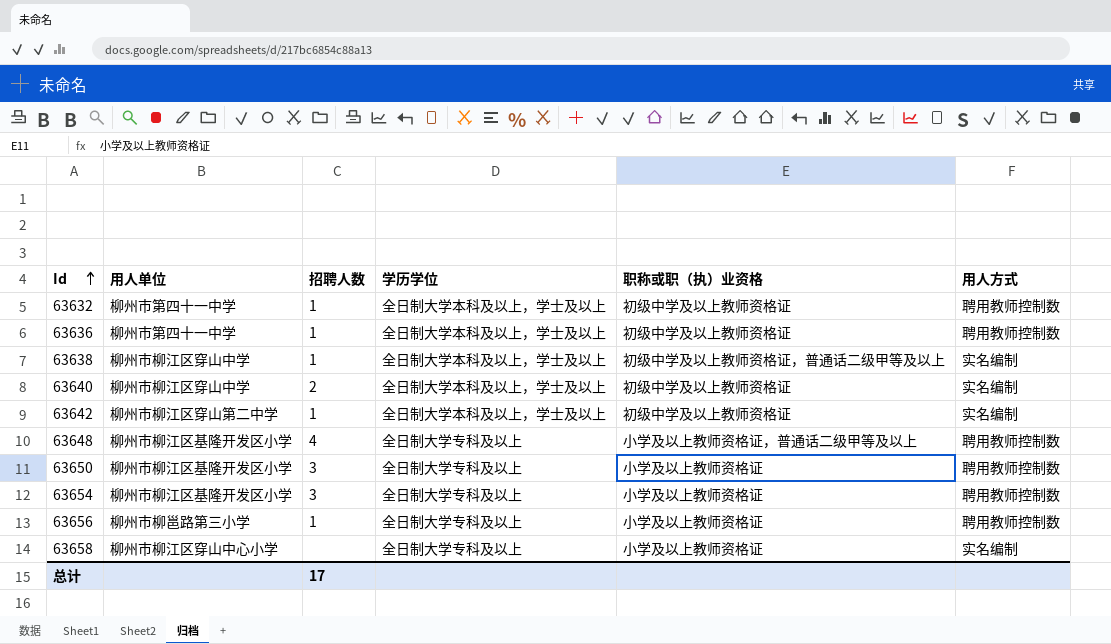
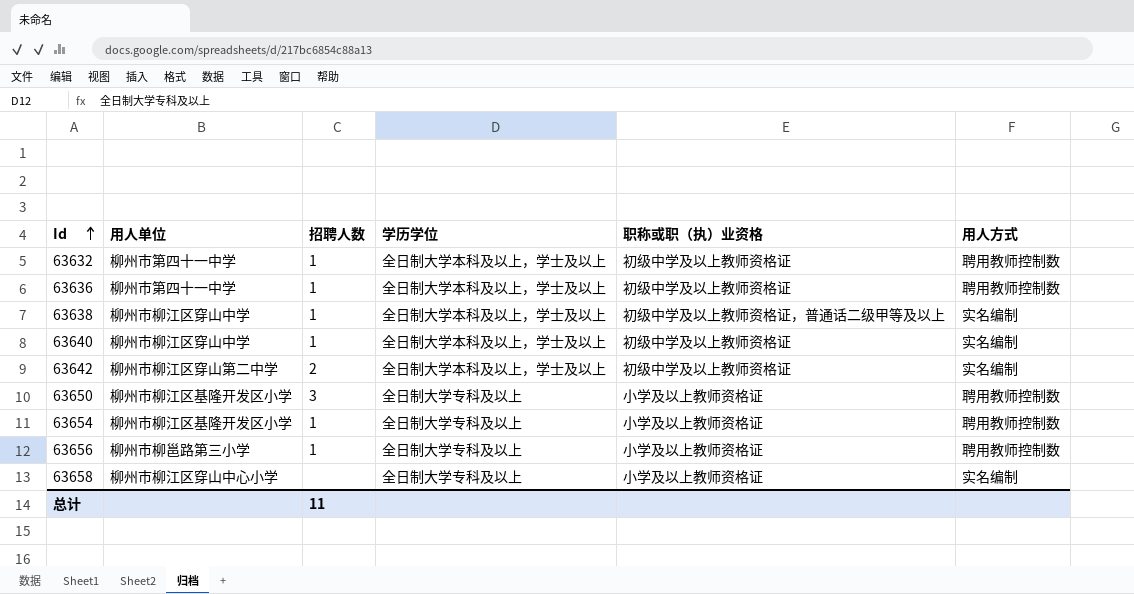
row 63648: 柳州市柳江区基隆开发区小学 | 4 | 全日制大学专科及以上 | 小学及以上教师资格证，普通话二级甲等及以上 | 聘用教师控制数 -> none
63640 | 招聘人数: 2 -> 1
63642 | 招聘人数: 1 -> 2
63654 | 招聘人数: 3 -> 1
总计 | 招聘人数: 17 -> 11

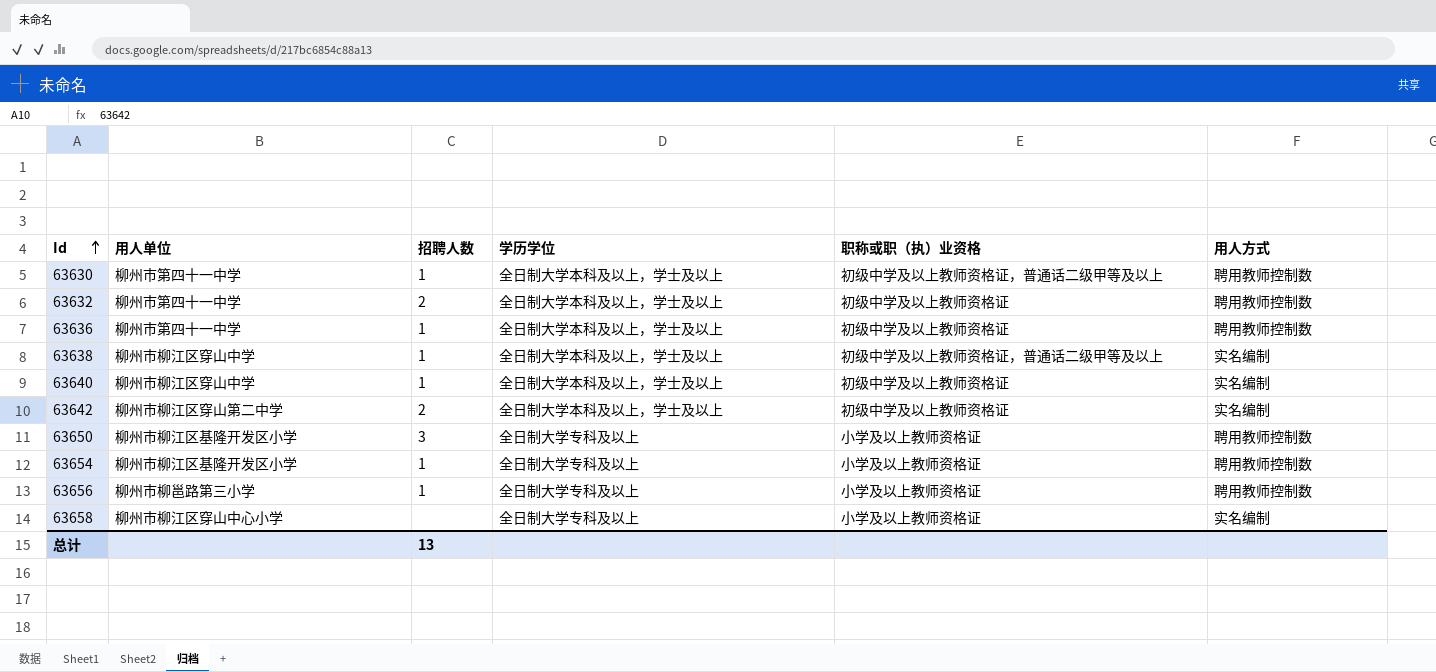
row 63630: none -> 柳州市第四十一中学 | 1 | 全日制大学本科及以上，学士及以上 | 初级中学及以上教师资格证，普通话二级甲等及以上 | 聘用教师控制数
63632 | 招聘人数: 1 -> 2
总计 | 招聘人数: 11 -> 13

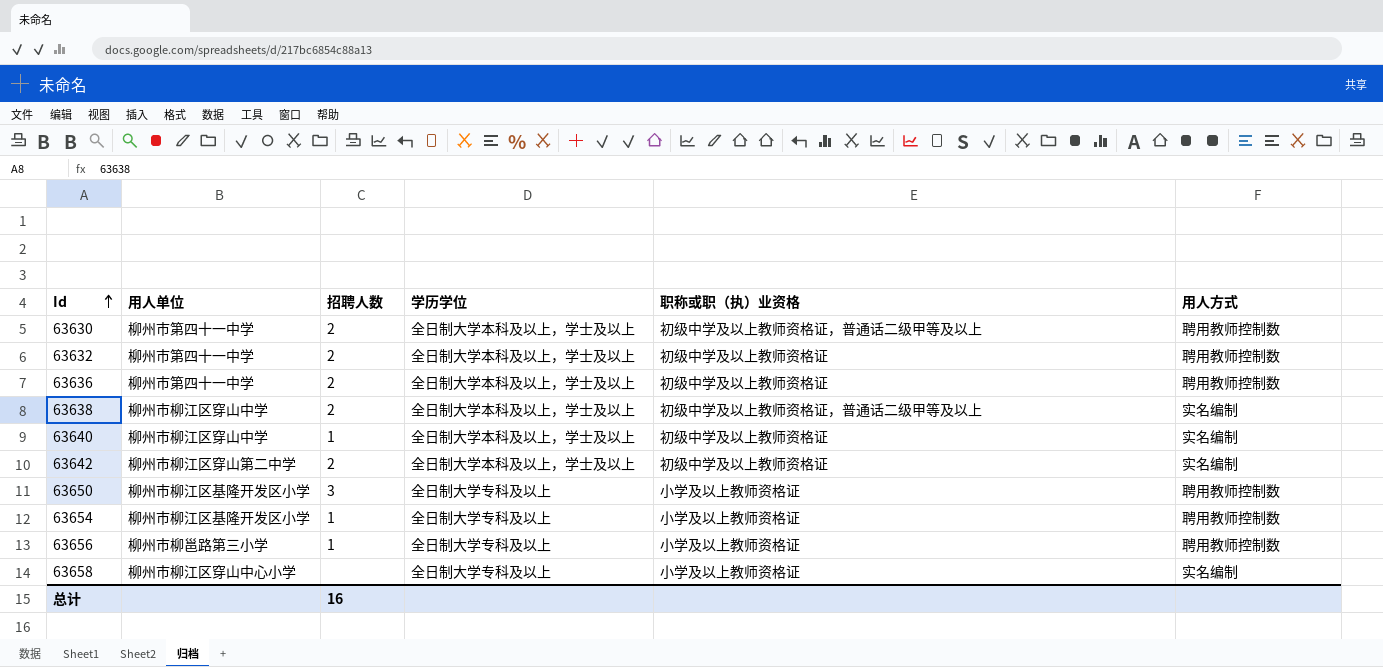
63630 | 招聘人数: 1 -> 2
63636 | 招聘人数: 1 -> 2
63638 | 招聘人数: 1 -> 2
总计 | 招聘人数: 13 -> 16

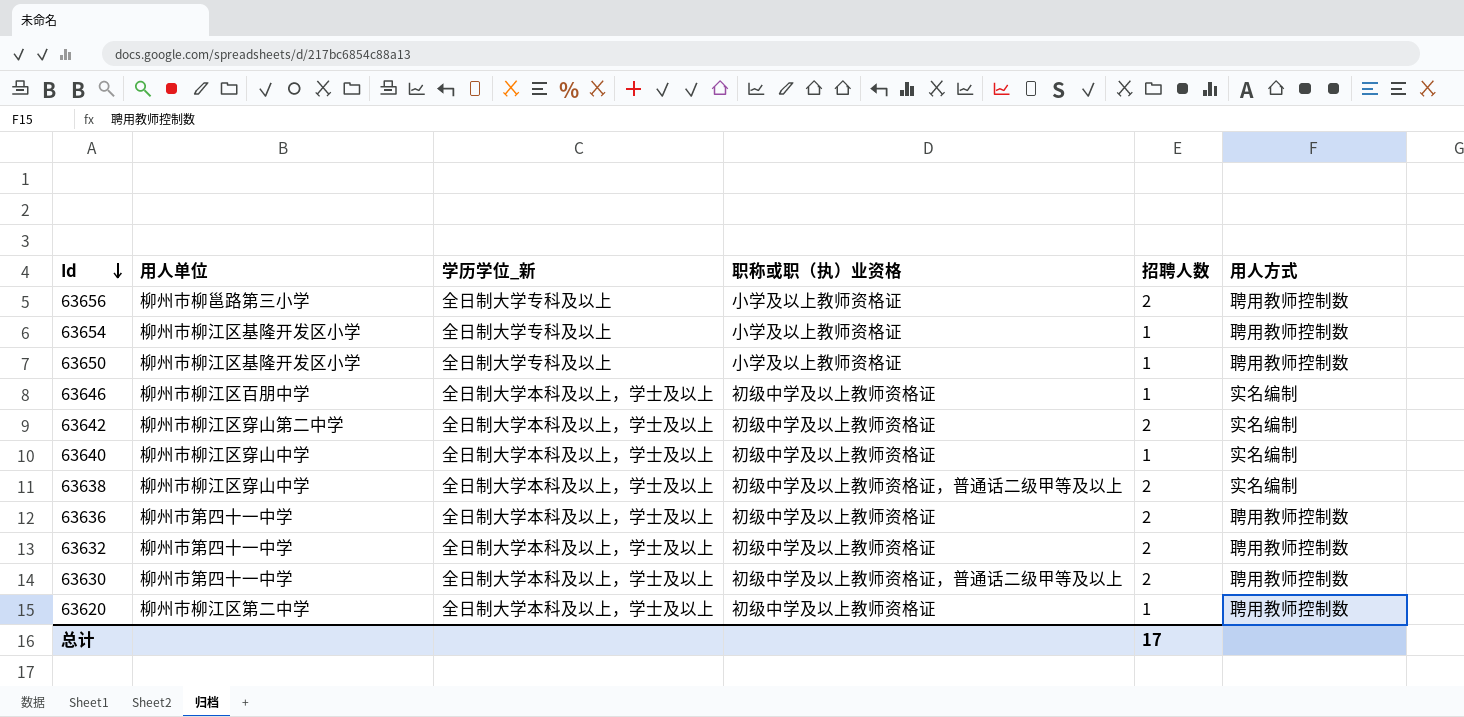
row order: Id ascending -> Id descending
column name: 学历学位 -> 学历学位_新
column 招聘人数 | position: 3 -> 5
row 63658: 柳州市柳江区穿山中心小学 | none | 全日制大学专科及以上 | 小学及以上教师资格证 | 实名编制 -> none
63656 | 招聘人数: 1 -> 2
63650 | 招聘人数: 3 -> 1
row 63646: none -> 柳州市柳江区百朋中学 | 全日制大学本科及以上，学士及以上 | 初级中学及以上教师资格证 | 1 | 实名编制
row 63620: none -> 柳州市柳江区第二中学 | 全日制大学本科及以上，学士及以上 | 初级中学及以上教师资格证 | 1 | 聘用教师控制数
总计 | 招聘人数: 16 -> 17

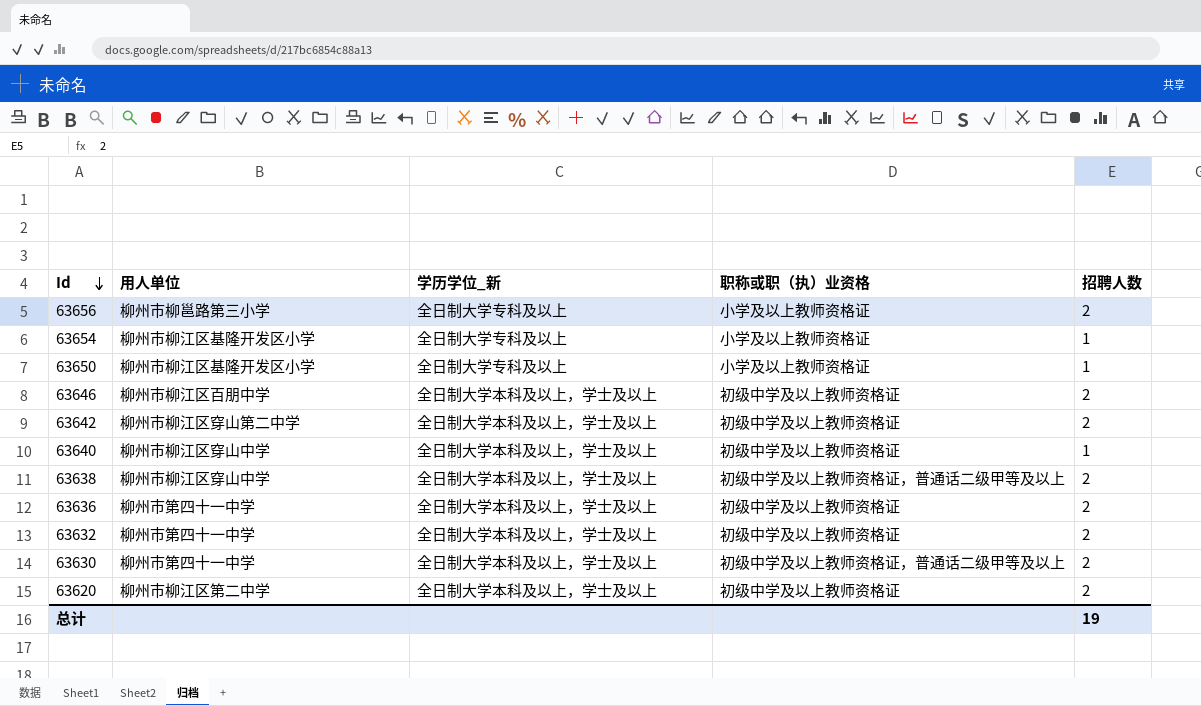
column 用人方式 | position: 6 -> none
63646 | 招聘人数: 1 -> 2
63620 | 招聘人数: 1 -> 2
总计 | 招聘人数: 17 -> 19

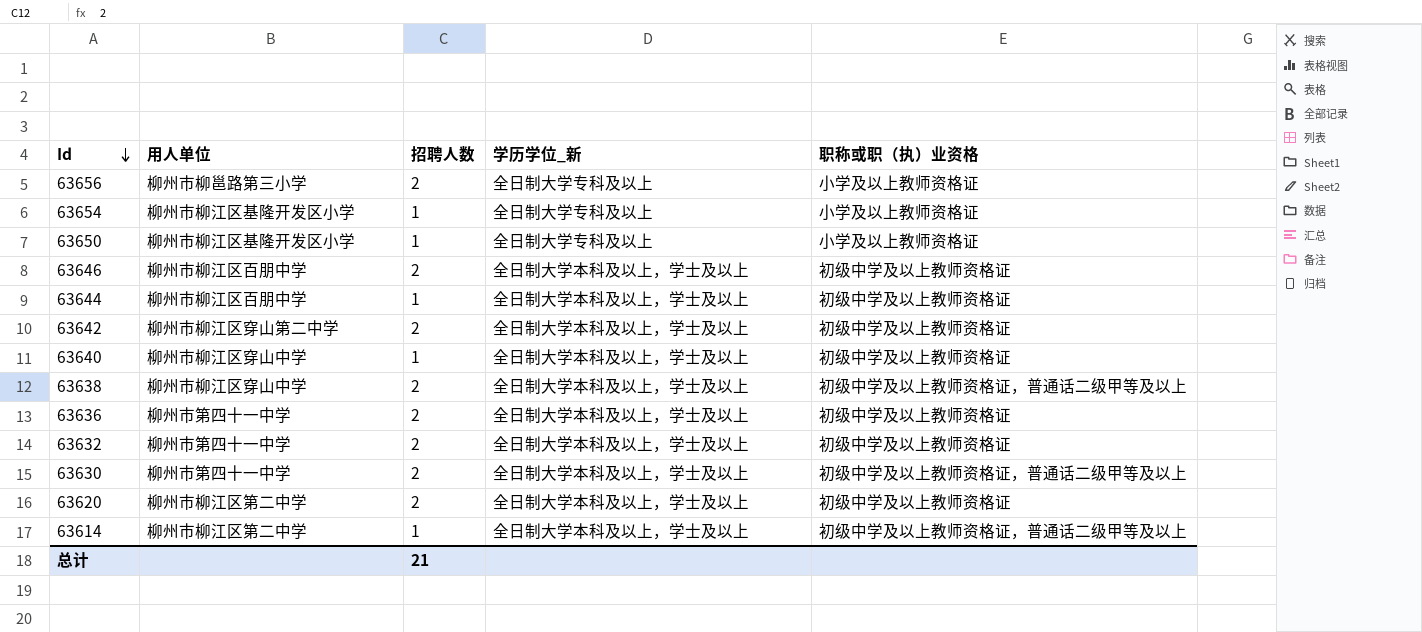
column 招聘人数 | position: 5 -> 3
row 63644: none -> 柳州市柳江区百朋中学 | 1 | 全日制大学本科及以上，学士及以上 | 初级中学及以上教师资格证
row 63614: none -> 柳州市柳江区第二中学 | 1 | 全日制大学本科及以上，学士及以上 | 初级中学及以上教师资格证，普通话二级甲等及以上
总计 | 招聘人数: 19 -> 21

